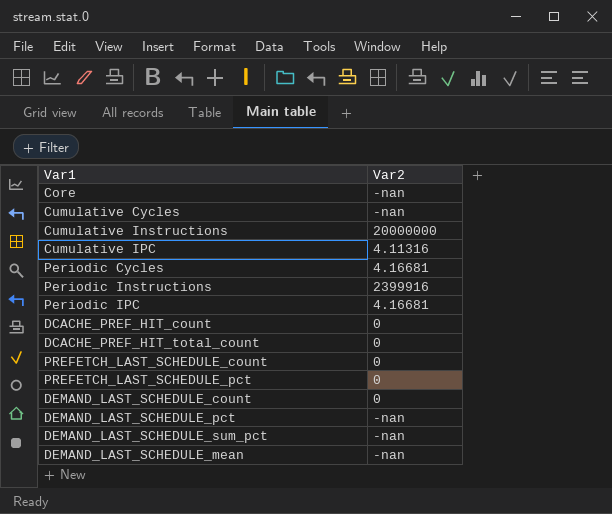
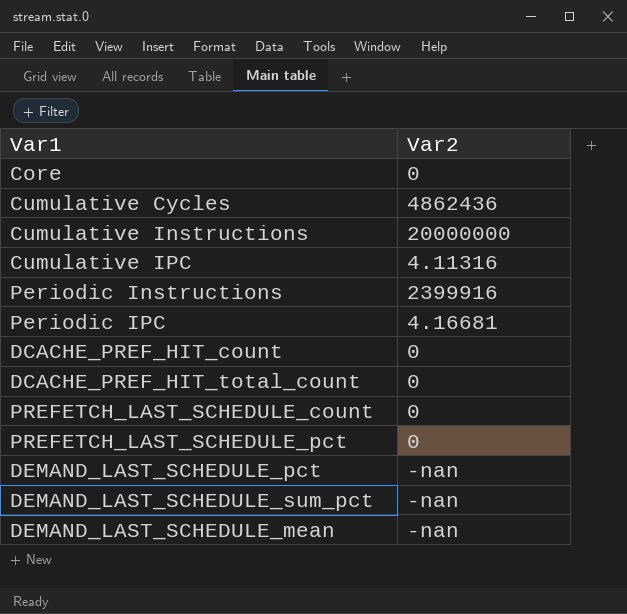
row Periodic Cycles: 4.16681 -> none
row DEMAND_LAST_SCHEDULE_count: 0 -> none
Core | Var2: -nan -> 0
Cumulative Cycles | Var2: -nan -> 4862436

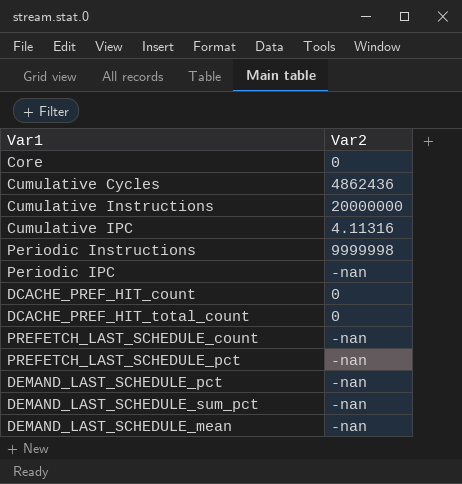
Periodic Instructions | Var2: 2399916 -> 9999998
Periodic IPC | Var2: 4.16681 -> -nan
PREFETCH_LAST_SCHEDULE_count | Var2: 0 -> -nan
PREFETCH_LAST_SCHEDULE_pct | Var2: 0 -> -nan

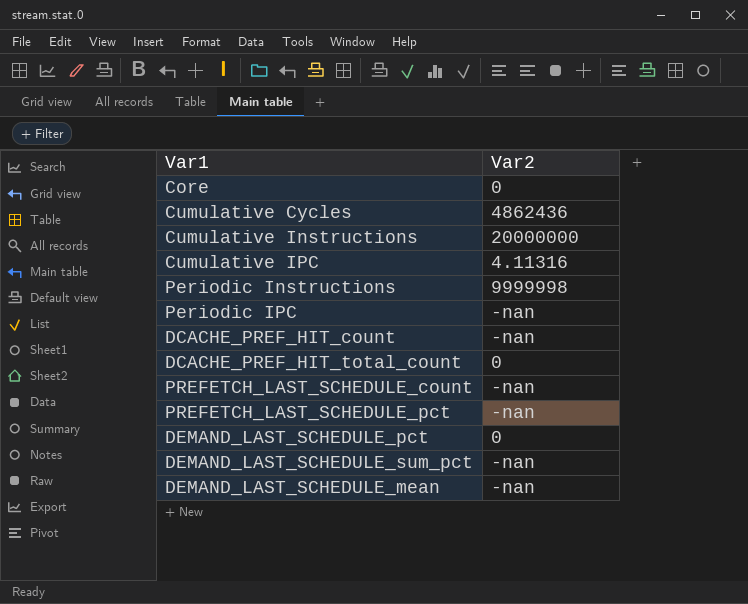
DCACHE_PREF_HIT_count | Var2: 0 -> -nan
DEMAND_LAST_SCHEDULE_pct | Var2: -nan -> 0

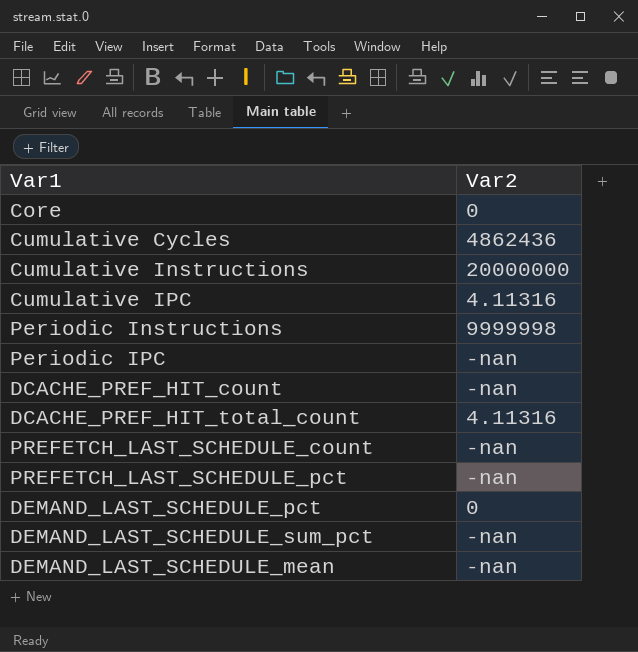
DCACHE_PREF_HIT_total_count | Var2: 0 -> 4.11316

